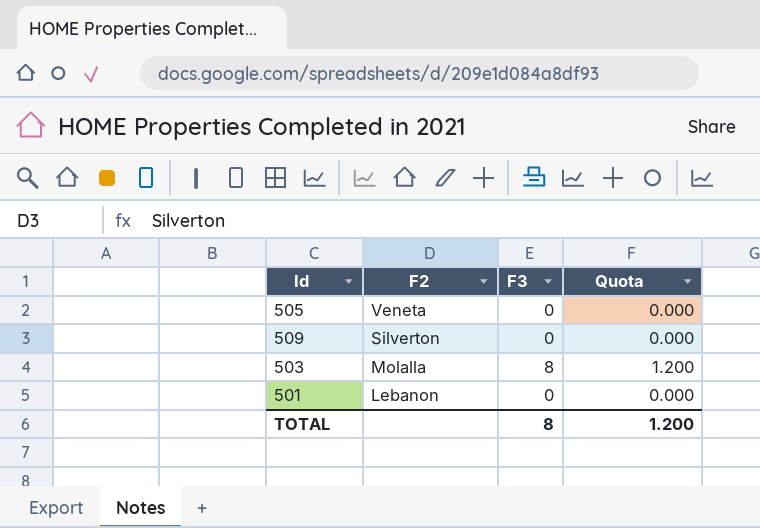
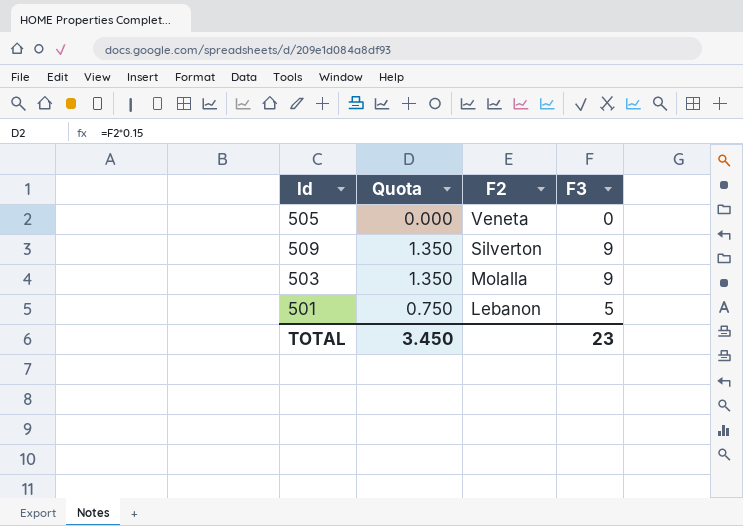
column Quota | position: 4 -> 2
509 | Quota: 0.000 -> 1.350
509 | F3: 0 -> 9
503 | Quota: 1.200 -> 1.350
503 | F3: 8 -> 9
501 | Quota: 0.000 -> 0.750
501 | F3: 0 -> 5
TOTAL | Quota: 1.200 -> 3.450
TOTAL | F3: 8 -> 23

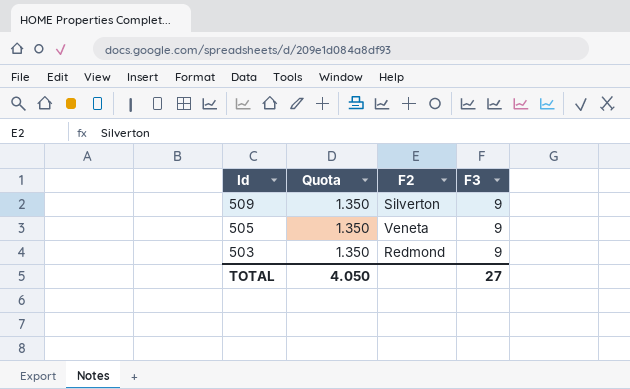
row order: F2 descending -> Id descending
row 501: 0.750 | Lebanon | 5 -> none
505 | Quota: 0.000 -> 1.350
505 | F3: 0 -> 9
503 | F2: Molalla -> Redmond
TOTAL | Quota: 3.450 -> 4.050
TOTAL | F3: 23 -> 27

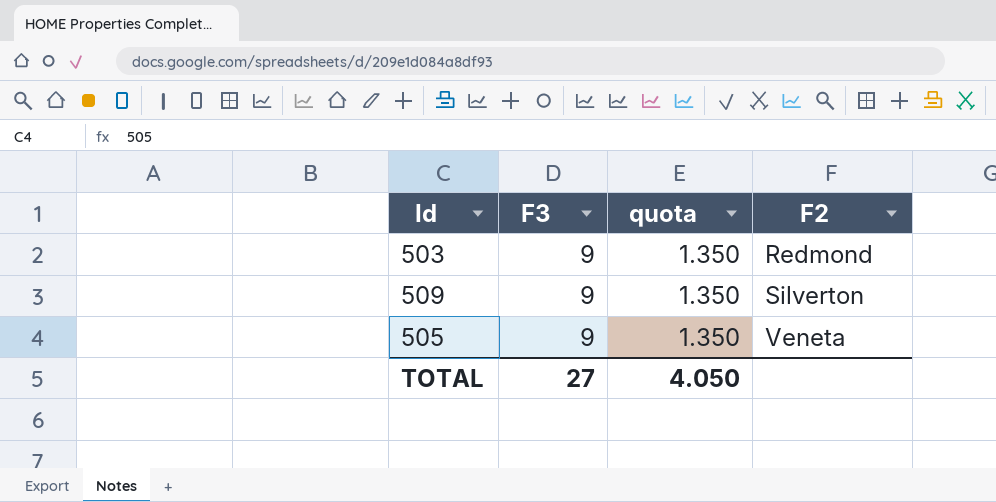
row order: Id descending -> F2 ascending
column F3 | position: 4 -> 2
column name: Quota -> quota

